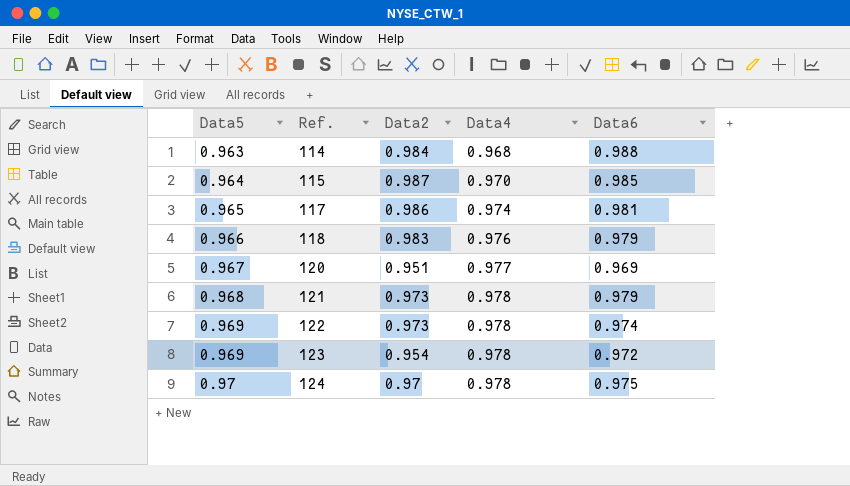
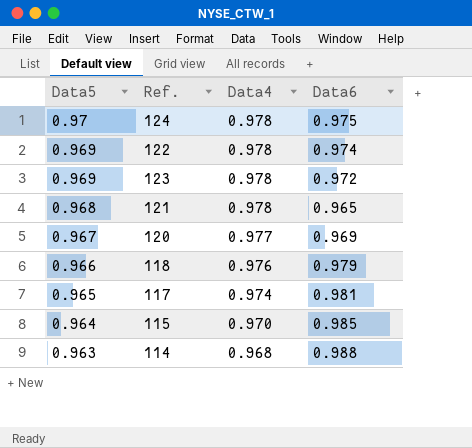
row order: Data5 ascending -> Data5 descending
column Data2 | position: 3 -> none
121 | Data6: 0.979 -> 0.965

